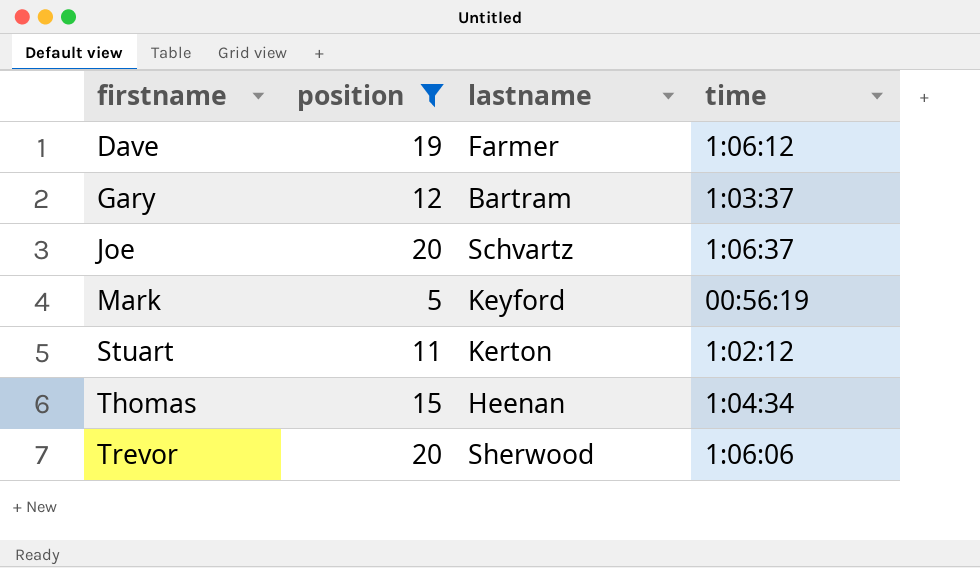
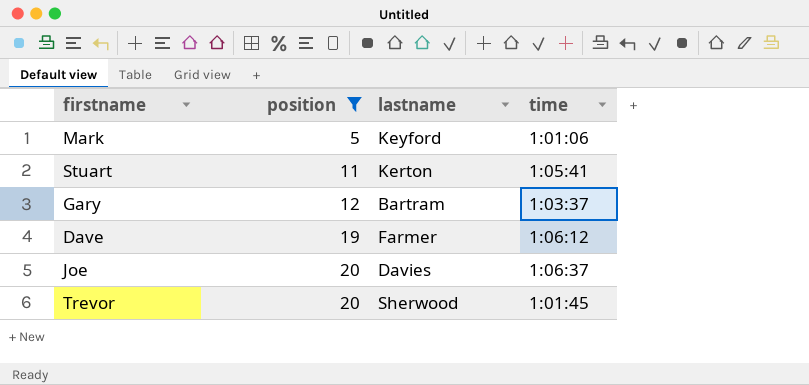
row order: firstname ascending -> position ascending
row Thomas: 15 | Heenan | 1:04:34 -> none
Mark | time: 00:56:19 -> 1:01:06
Stuart | time: 1:02:12 -> 1:05:41
Joe | lastname: Schvartz -> Davies
Trevor | time: 1:06:06 -> 1:01:45

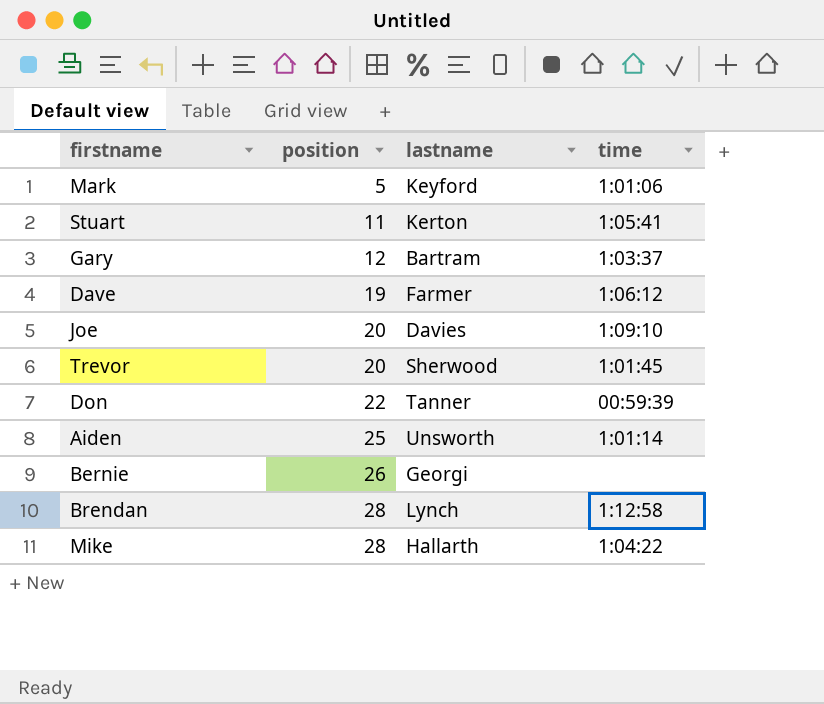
filter: position <= 20 -> none
Joe | time: 1:06:37 -> 1:09:10

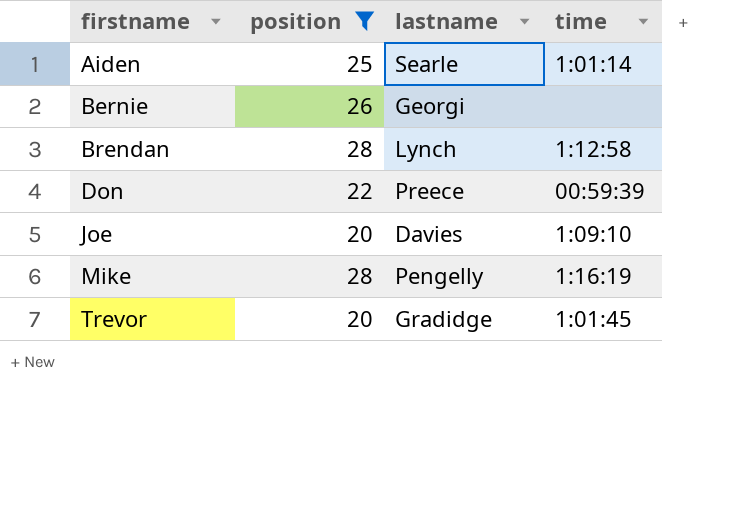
filter: none -> position >= 20
row order: position ascending -> firstname ascending
Aiden | lastname: Unsworth -> Searle
Don | lastname: Tanner -> Preece
Mike | lastname: Hallarth -> Pengelly
Mike | time: 1:04:22 -> 1:16:19
Trevor | lastname: Sherwood -> Gradidge

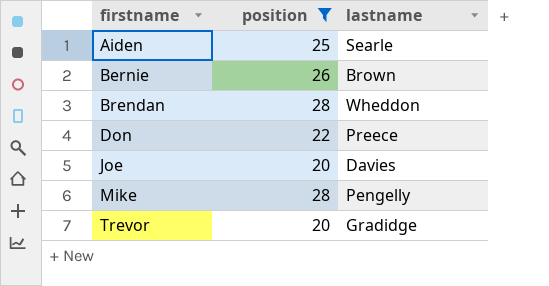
column time | position: 4 -> none
Bernie | lastname: Georgi -> Brown
Brendan | lastname: Lynch -> Wheddon

